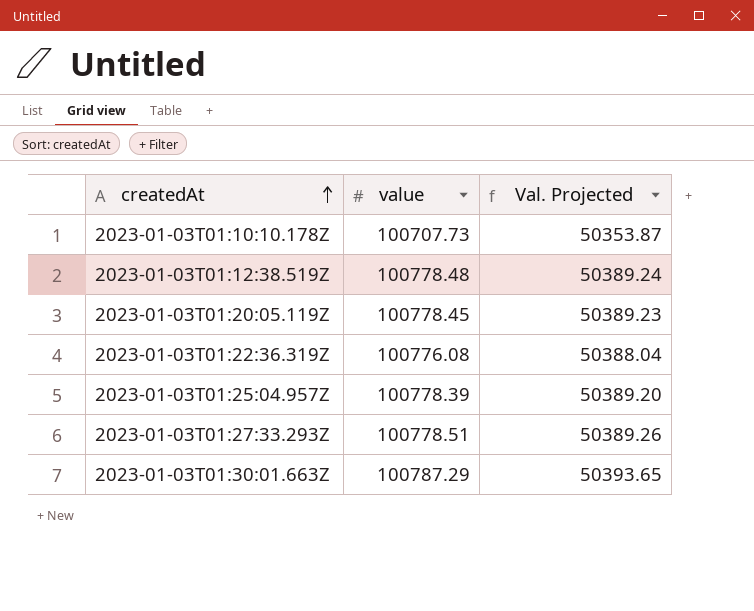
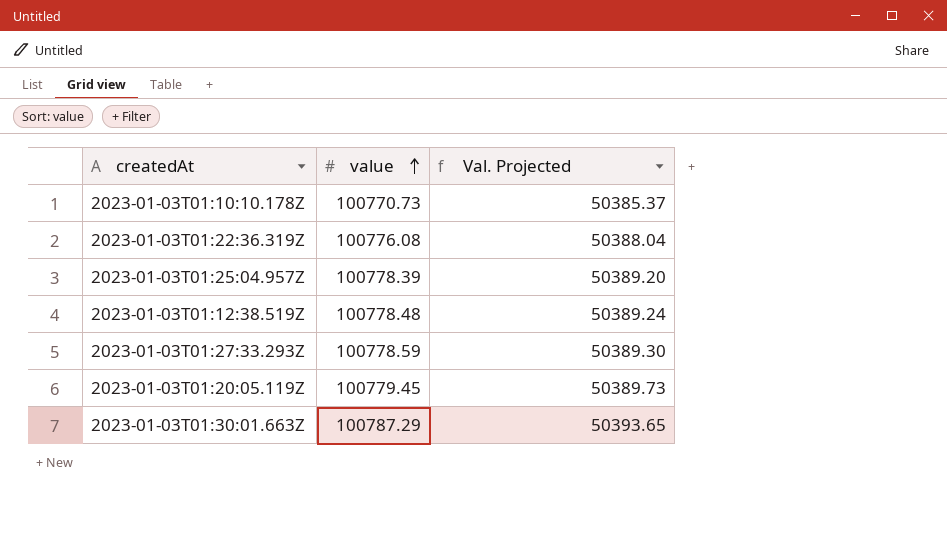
row order: createdAt ascending -> value ascending
2023-01-03T01:10:10.178Z | value: 100707.73 -> 100770.73
2023-01-03T01:10:10.178Z | Val. Projected: 50353.87 -> 50385.37
2023-01-03T01:27:33.293Z | value: 100778.51 -> 100778.59
2023-01-03T01:27:33.293Z | Val. Projected: 50389.26 -> 50389.30
2023-01-03T01:20:05.119Z | value: 100778.45 -> 100779.45
2023-01-03T01:20:05.119Z | Val. Projected: 50389.23 -> 50389.73

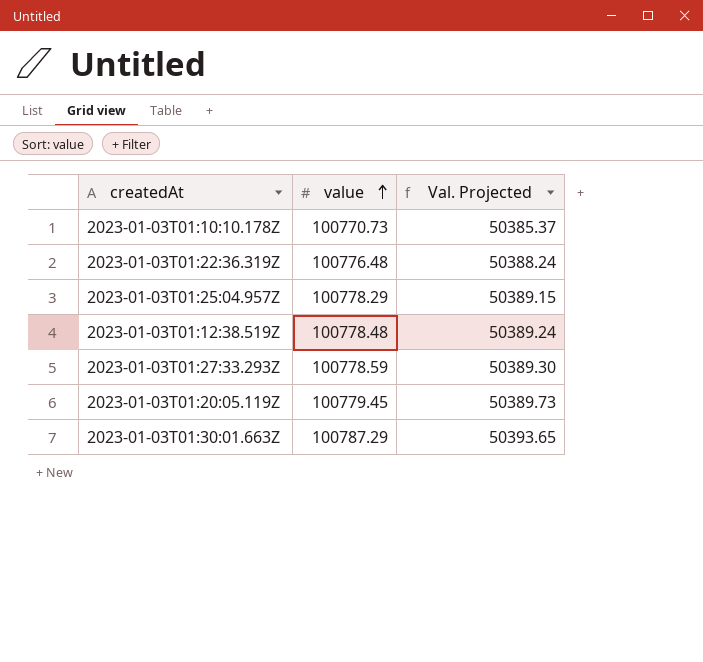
2023-01-03T01:22:36.319Z | value: 100776.08 -> 100776.48
2023-01-03T01:22:36.319Z | Val. Projected: 50388.04 -> 50388.24
2023-01-03T01:25:04.957Z | value: 100778.39 -> 100778.29
2023-01-03T01:25:04.957Z | Val. Projected: 50389.20 -> 50389.15

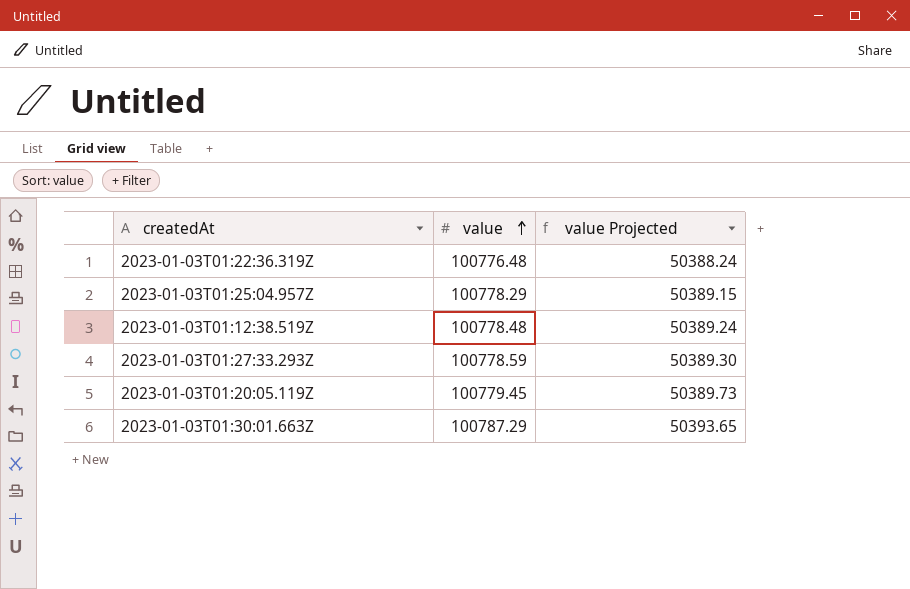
column name: Val. Projected -> value Projected
row 2023-01-03T01:10:10.178Z: 100770.73 | 50385.37 -> none

